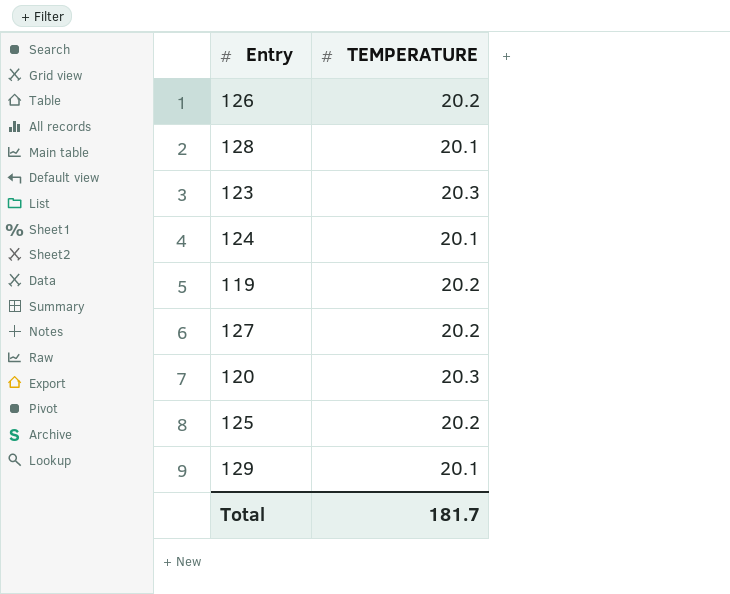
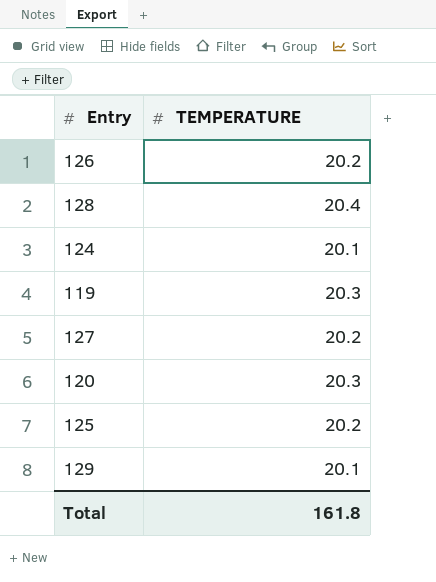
row 123: 20.3 -> none
128 | TEMPERATURE: 20.1 -> 20.4
119 | TEMPERATURE: 20.2 -> 20.3
Total | TEMPERATURE: 181.7 -> 161.8

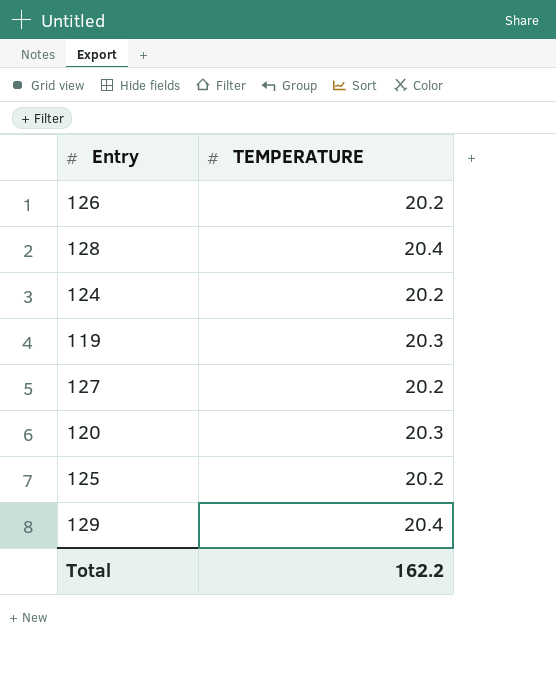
124 | TEMPERATURE: 20.1 -> 20.2
129 | TEMPERATURE: 20.1 -> 20.4
Total | TEMPERATURE: 161.8 -> 162.2

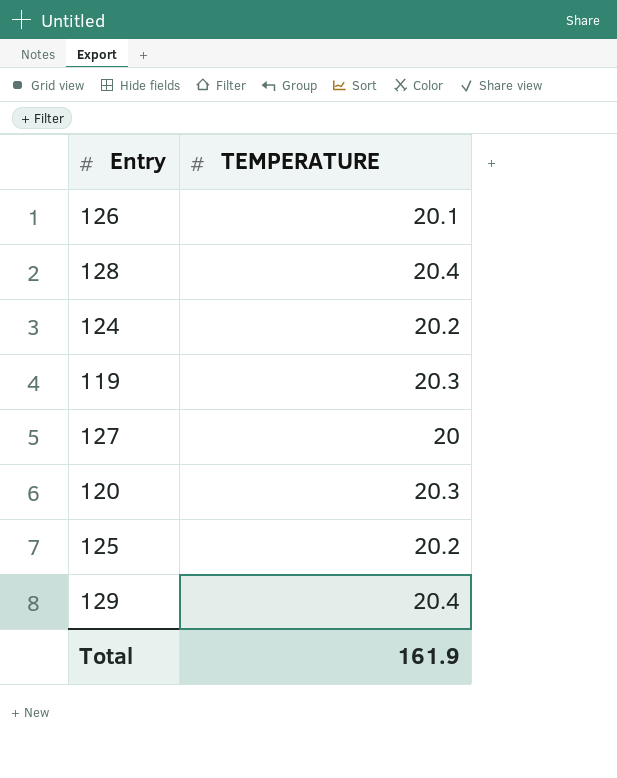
126 | TEMPERATURE: 20.2 -> 20.1
127 | TEMPERATURE: 20.2 -> 20
Total | TEMPERATURE: 162.2 -> 161.9

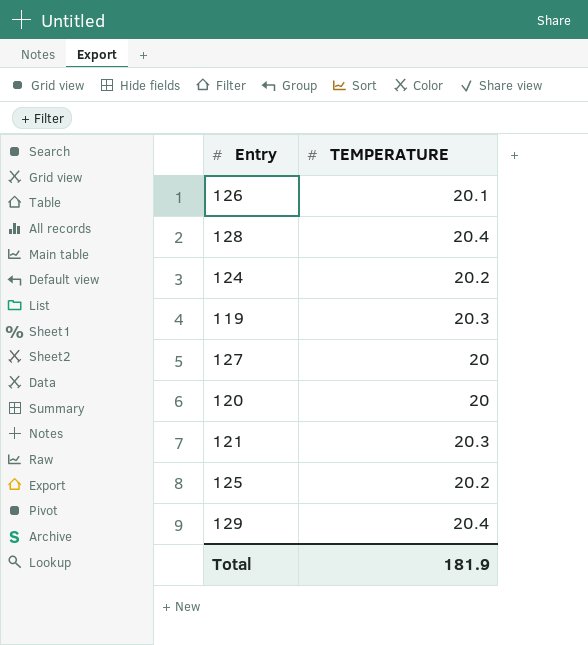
120 | TEMPERATURE: 20.3 -> 20
row 121: none -> 20.3
Total | TEMPERATURE: 161.9 -> 181.9

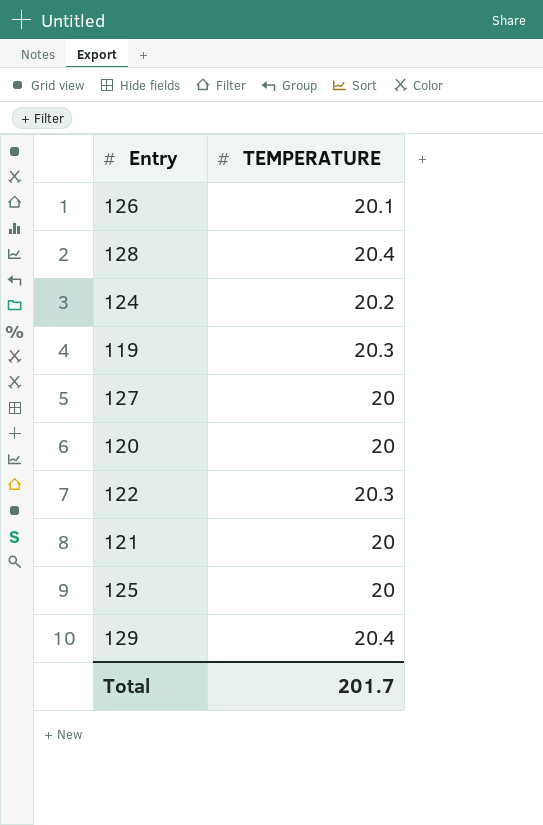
row 122: none -> 20.3
121 | TEMPERATURE: 20.3 -> 20
125 | TEMPERATURE: 20.2 -> 20
Total | TEMPERATURE: 181.9 -> 201.7

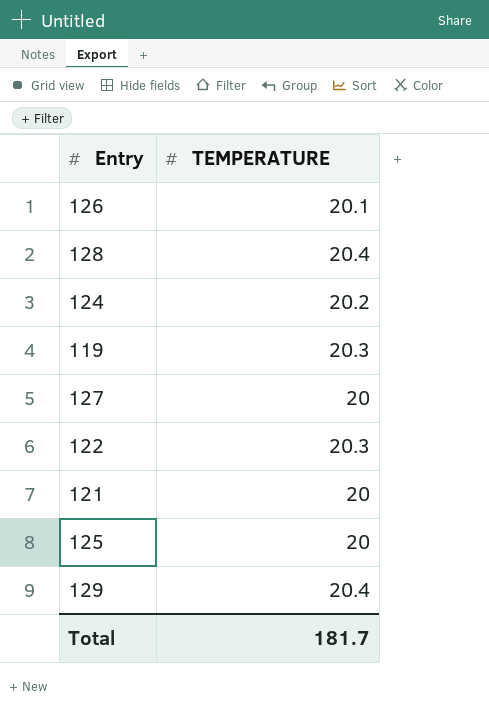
row 120: 20 -> none
Total | TEMPERATURE: 201.7 -> 181.7

